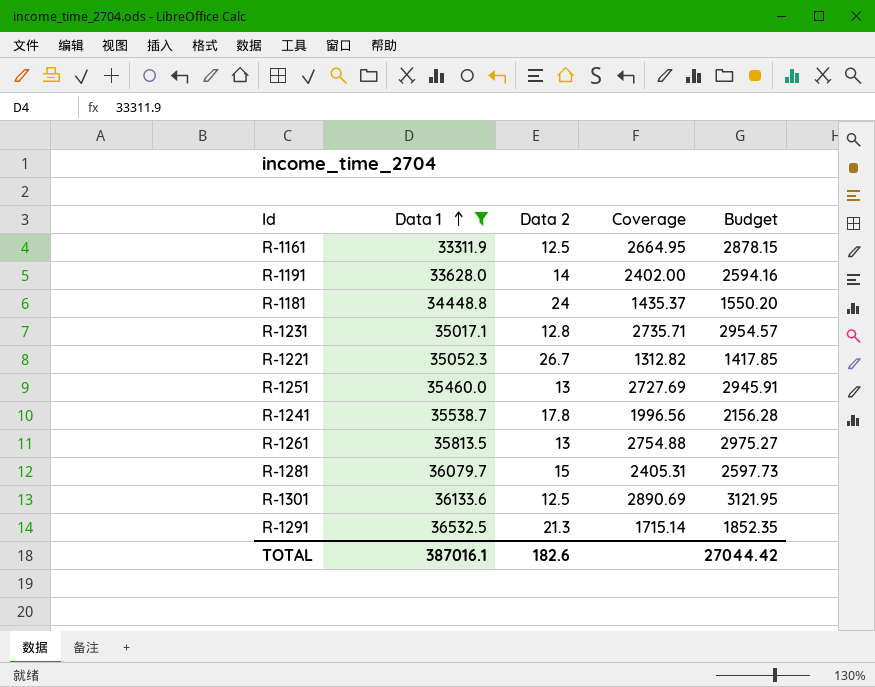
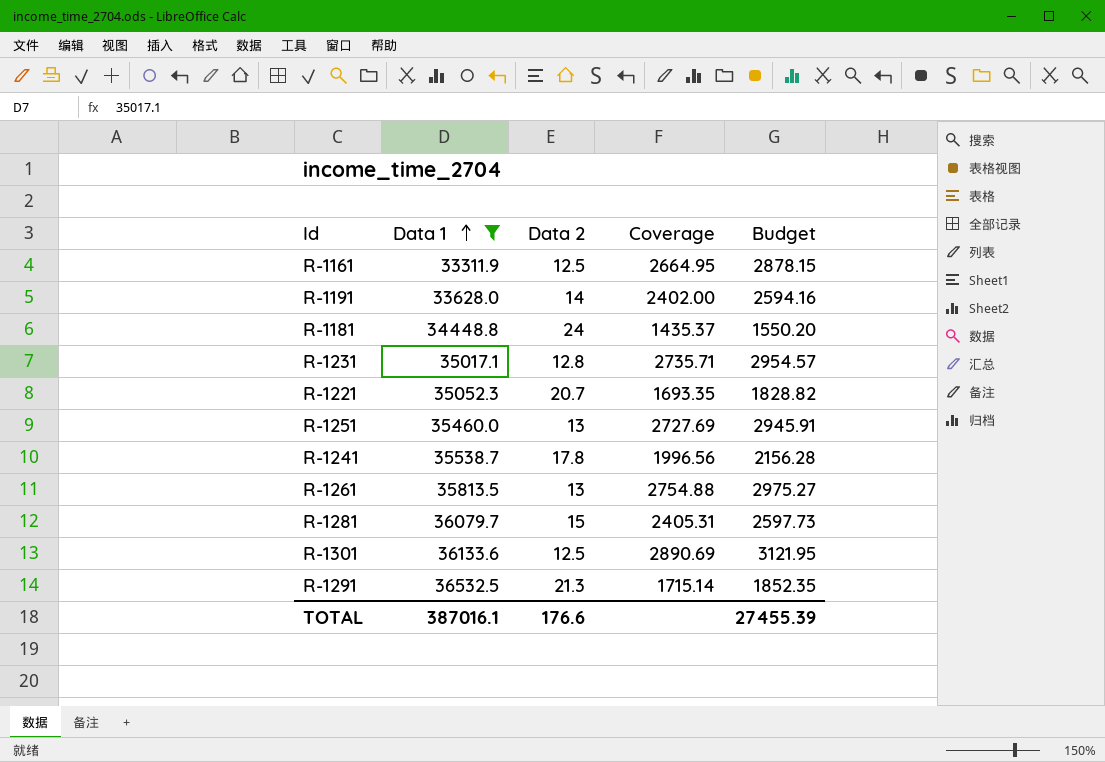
R-1221 | Data 2: 26.7 -> 20.7
R-1221 | Coverage: 1312.82 -> 1693.35
R-1221 | Budget: 1417.85 -> 1828.82
TOTAL | Data 2: 182.6 -> 176.6
TOTAL | Budget: 27044.42 -> 27455.39

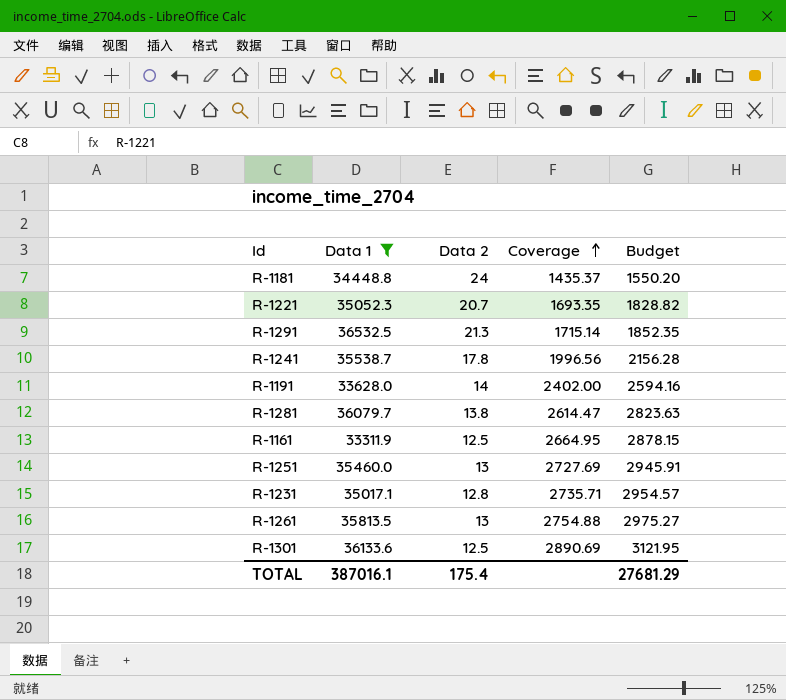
row order: Data 1 ascending -> Coverage ascending
R-1281 | Data 2: 15 -> 13.8
R-1281 | Coverage: 2405.31 -> 2614.47
R-1281 | Budget: 2597.73 -> 2823.63
TOTAL | Data 2: 176.6 -> 175.4
TOTAL | Budget: 27455.39 -> 27681.29

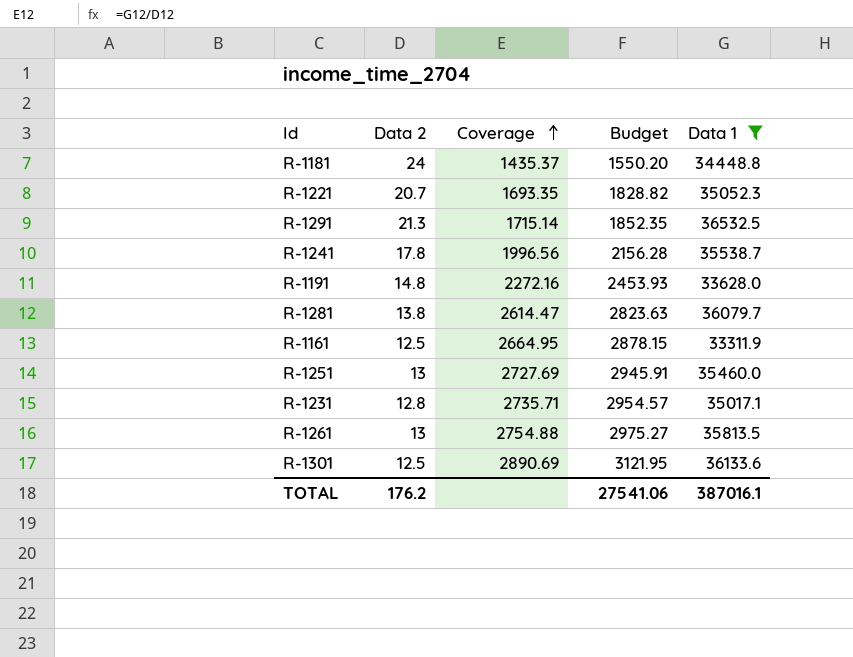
column Data 1 | position: 2 -> 5
R-1191 | Data 2: 14 -> 14.8
R-1191 | Coverage: 2402.00 -> 2272.16
R-1191 | Budget: 2594.16 -> 2453.93
TOTAL | Data 2: 175.4 -> 176.2
TOTAL | Budget: 27681.29 -> 27541.06

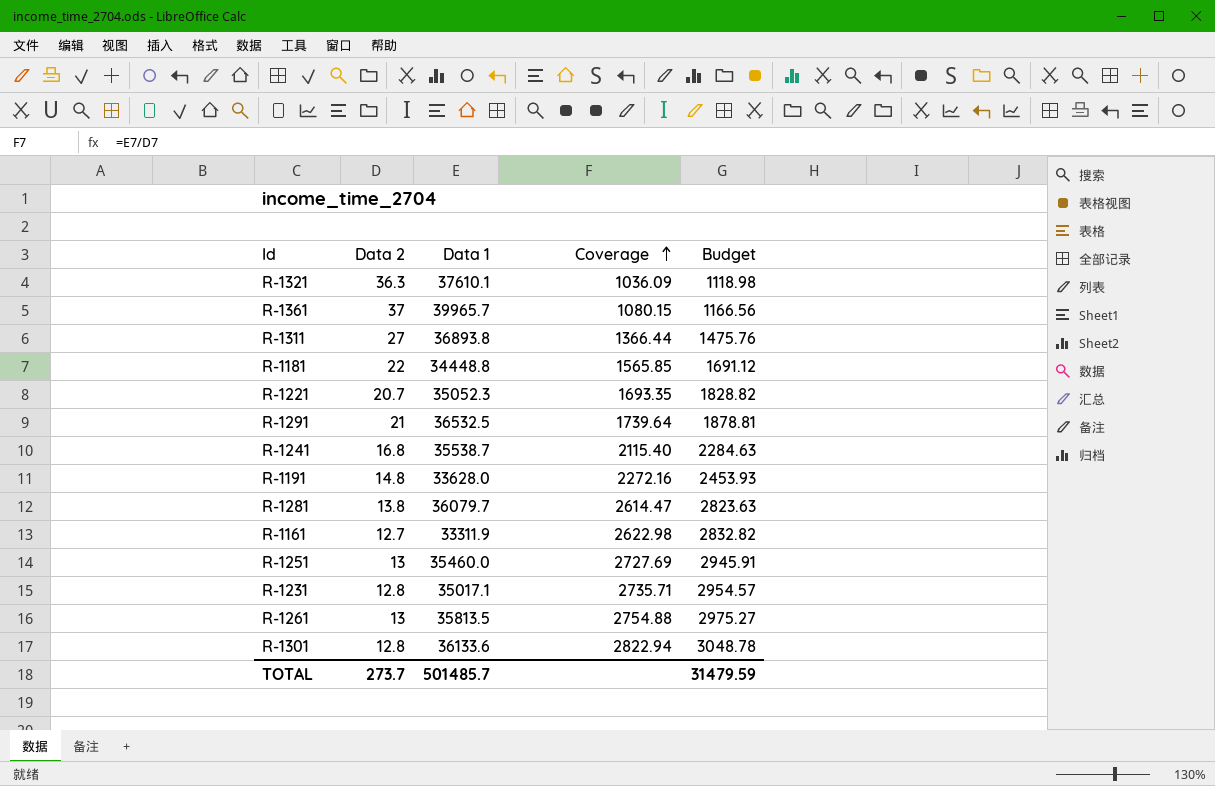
filter: Data 1 <= 36532.5 -> none
column Data 1 | position: 5 -> 3
R-1181 | Data 2: 24 -> 22
R-1181 | Coverage: 1435.37 -> 1565.85
R-1181 | Budget: 1550.20 -> 1691.12
R-1291 | Data 2: 21.3 -> 21
R-1291 | Coverage: 1715.14 -> 1739.64
R-1291 | Budget: 1852.35 -> 1878.81
R-1241 | Data 2: 17.8 -> 16.8
R-1241 | Coverage: 1996.56 -> 2115.40
R-1241 | Budget: 2156.28 -> 2284.63
R-1161 | Data 2: 12.5 -> 12.7
R-1161 | Coverage: 2664.95 -> 2622.98
R-1161 | Budget: 2878.15 -> 2832.82
R-1301 | Data 2: 12.5 -> 12.8
R-1301 | Coverage: 2890.69 -> 2822.94
R-1301 | Budget: 3121.95 -> 3048.78
TOTAL | Data 2: 176.2 -> 273.7
TOTAL | Data 1: 387016.1 -> 501485.7
TOTAL | Budget: 27541.06 -> 31479.59

